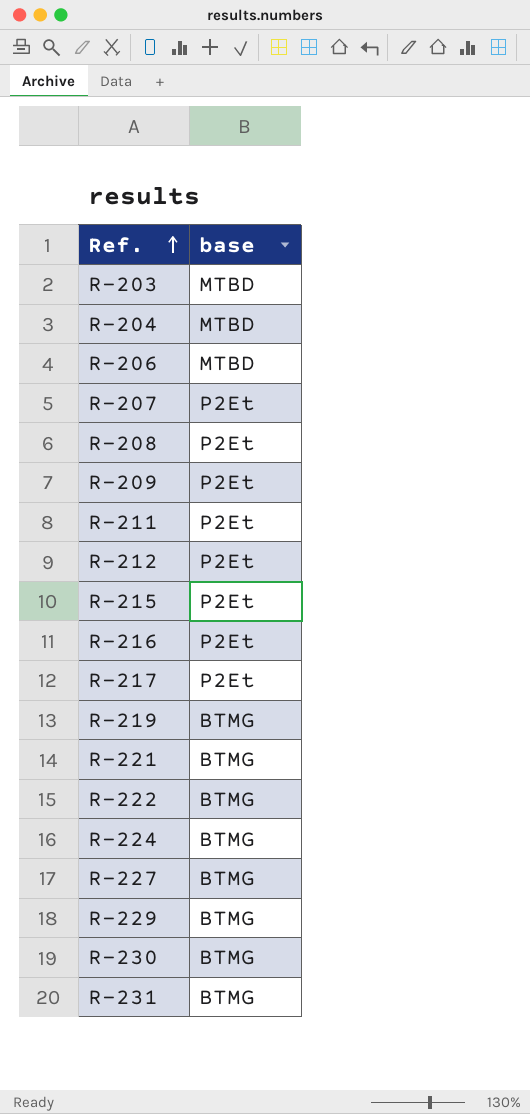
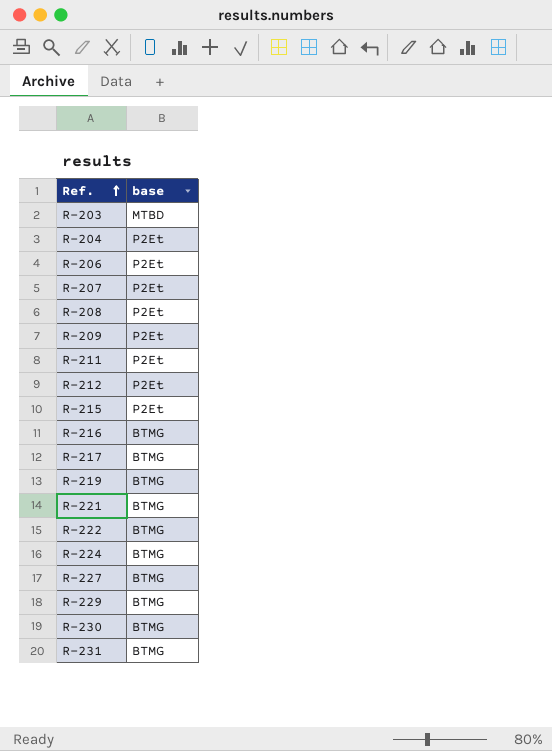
R-204 | base: MTBD -> P2Et
R-206 | base: MTBD -> P2Et
R-216 | base: P2Et -> BTMG
R-217 | base: P2Et -> BTMG

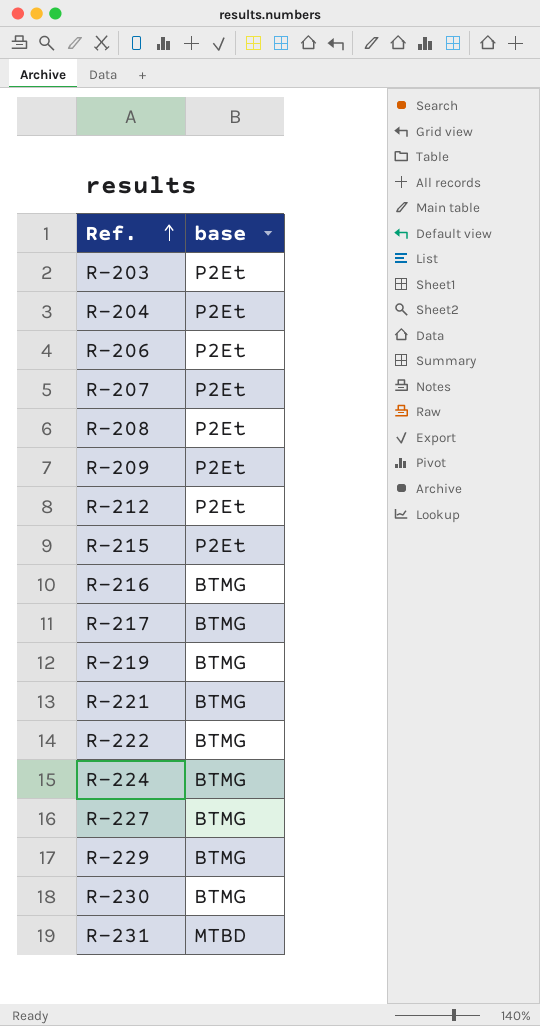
row R-211: P2Et -> none
R-203 | base: MTBD -> P2Et
R-231 | base: BTMG -> MTBD

